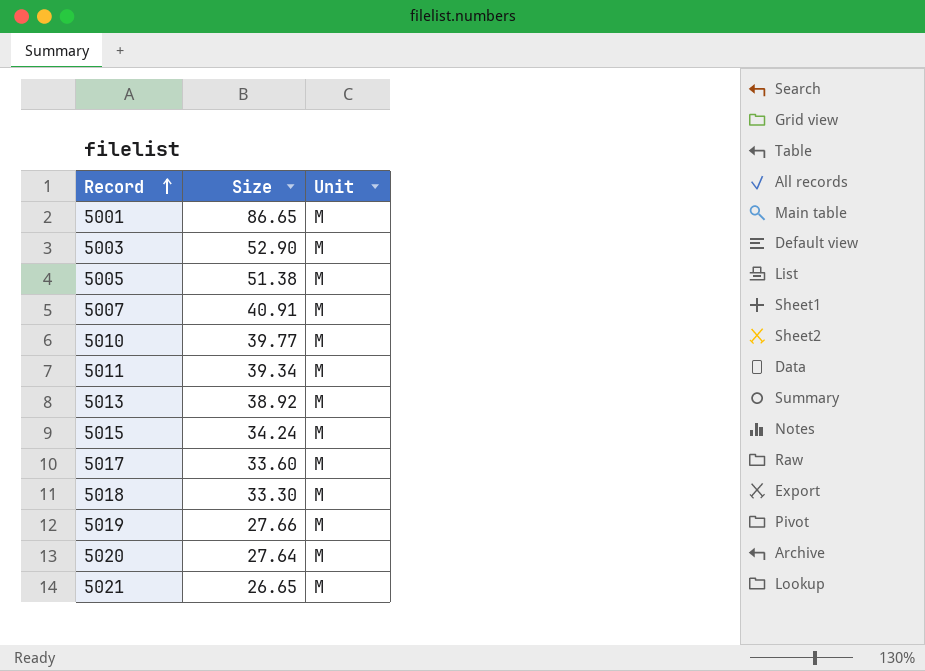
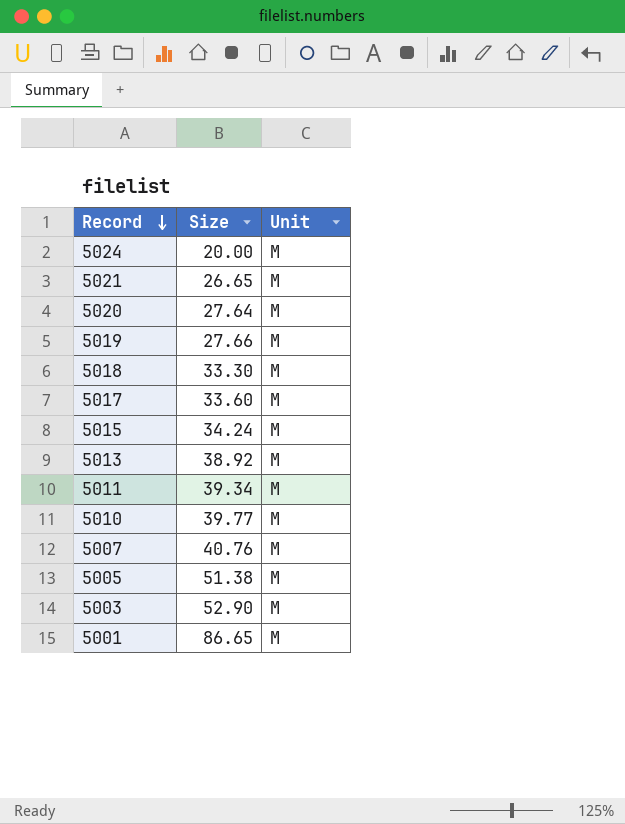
row order: Record ascending -> Record descending
row 5024: none -> 20.00 | M
5007 | Size: 40.91 -> 40.76

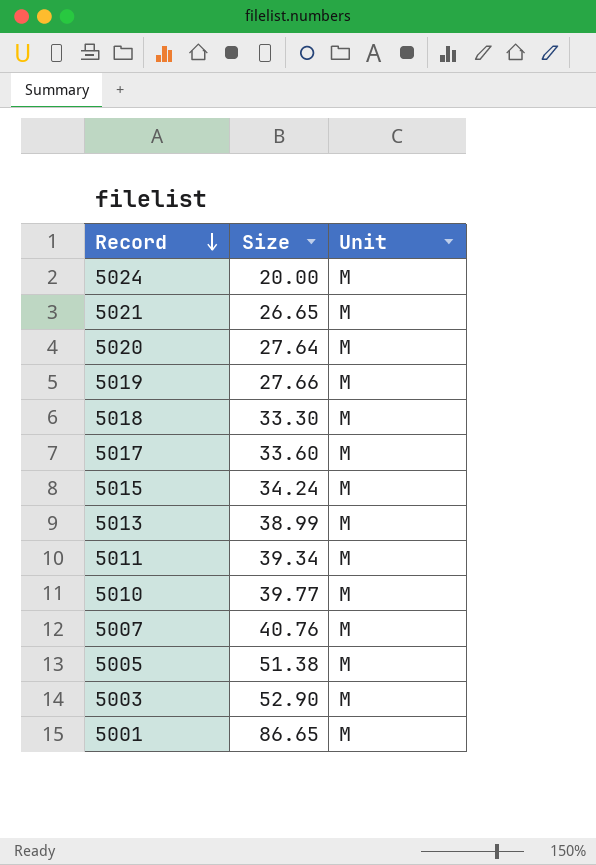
5013 | Size: 38.92 -> 38.99

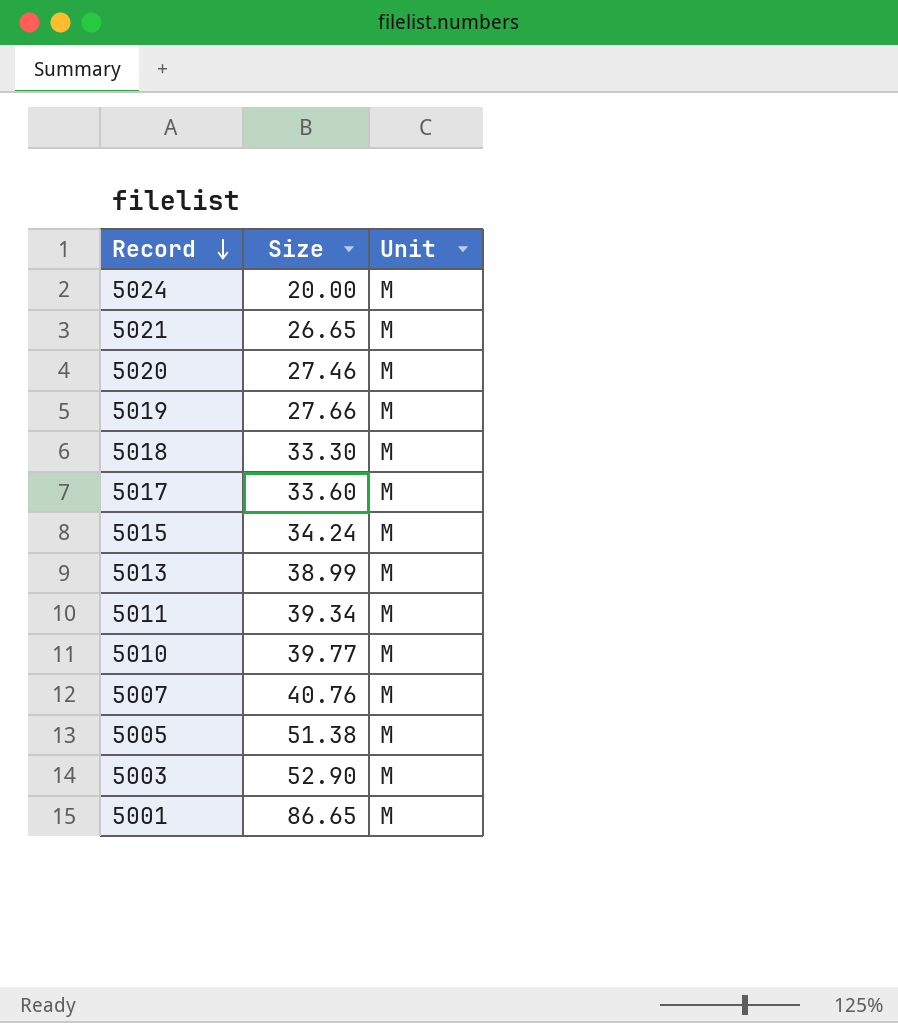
5020 | Size: 27.64 -> 27.46

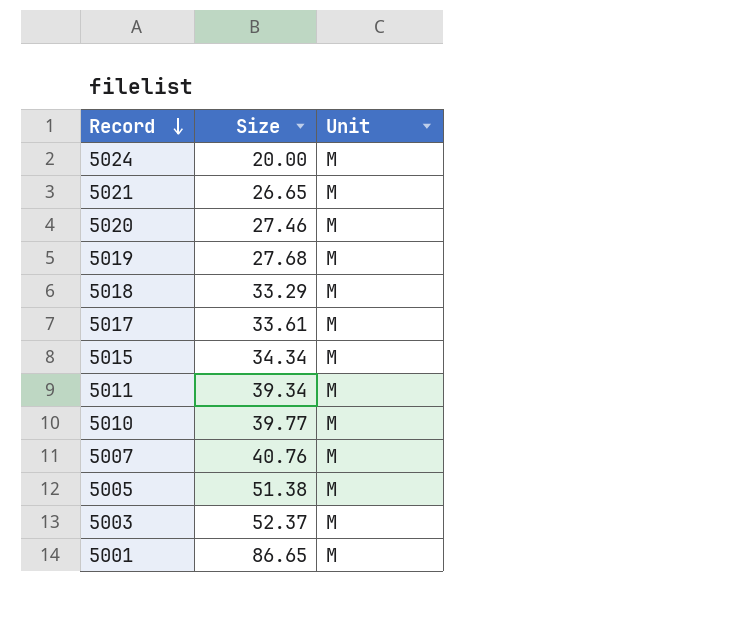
row 5013: 38.99 | M -> none
5019 | Size: 27.66 -> 27.68
5018 | Size: 33.30 -> 33.29
5017 | Size: 33.60 -> 33.61
5015 | Size: 34.24 -> 34.34
5003 | Size: 52.90 -> 52.37

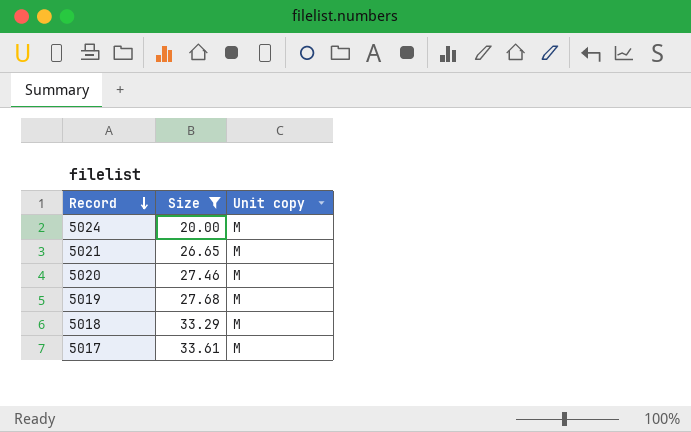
filter: none -> Size <= 33.61
column name: Unit -> Unit copy

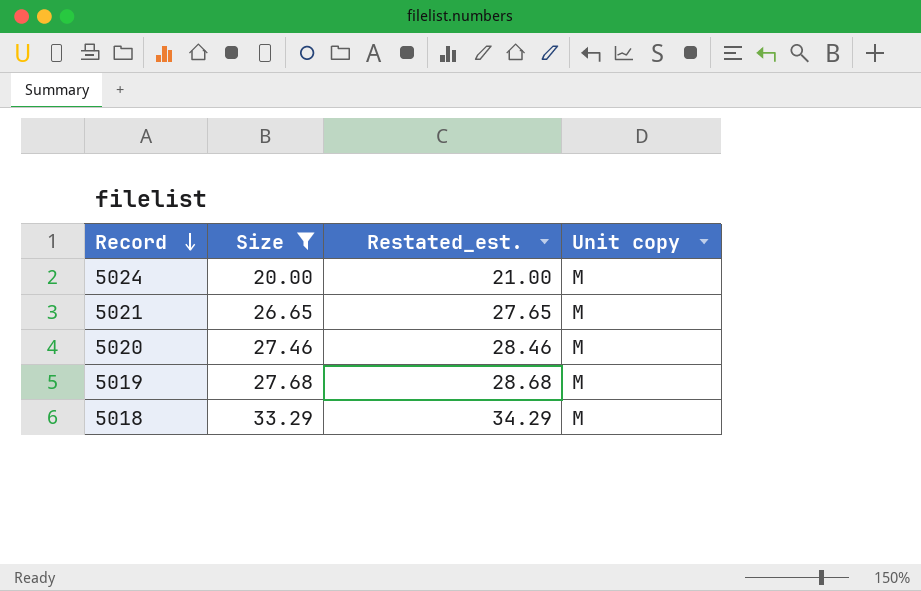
column Restated_est. | formula: none -> [Size] + 1
row 5017: 33.61 | M -> none

